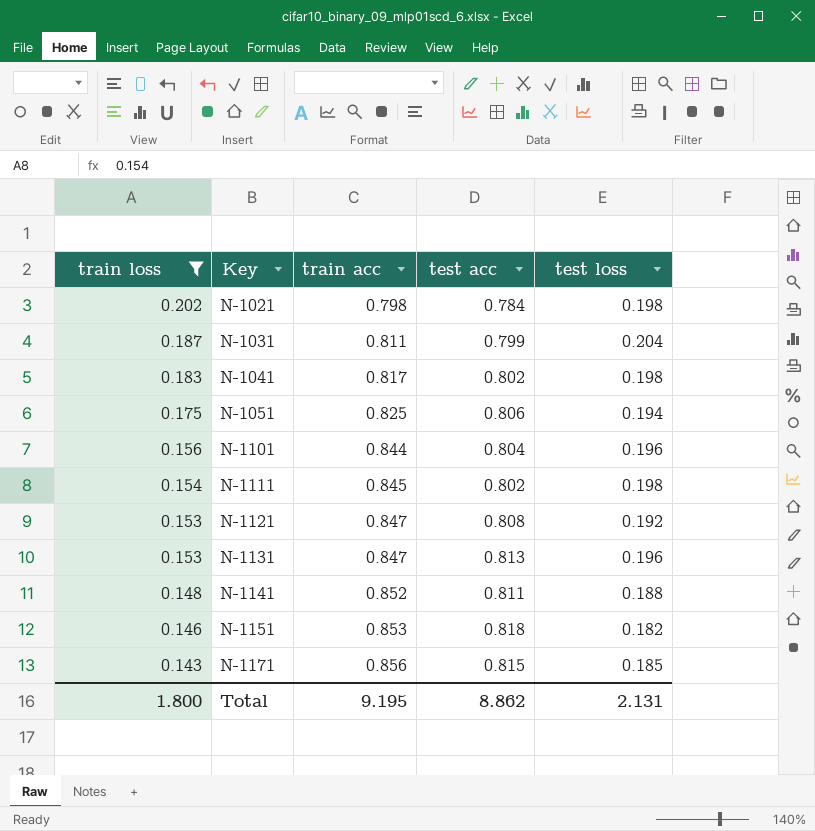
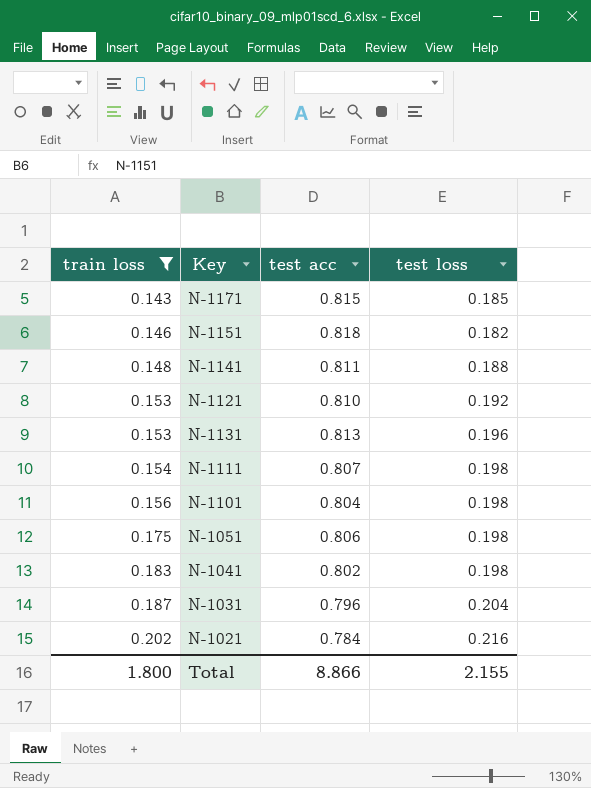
row order: train loss descending -> train loss ascending
column train acc | position: 3 -> none
N-1121 | test acc: 0.808 -> 0.810
N-1111 | test acc: 0.802 -> 0.807
N-1101 | test loss: 0.196 -> 0.198
N-1051 | test loss: 0.194 -> 0.198
N-1031 | test acc: 0.799 -> 0.796
N-1021 | test loss: 0.198 -> 0.216
Total | test acc: 8.862 -> 8.866
Total | test loss: 2.131 -> 2.155

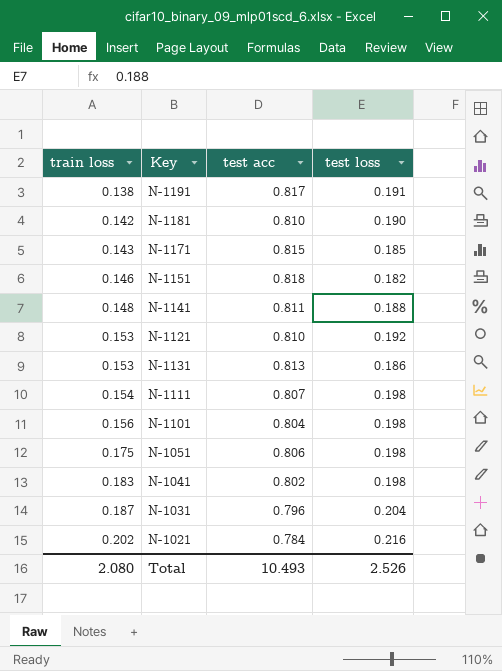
filter: train loss >= 0.143 -> none
N-1131 | test loss: 0.196 -> 0.186
Total | train loss: 1.800 -> 2.080
Total | test acc: 8.866 -> 10.493
Total | test loss: 2.155 -> 2.526

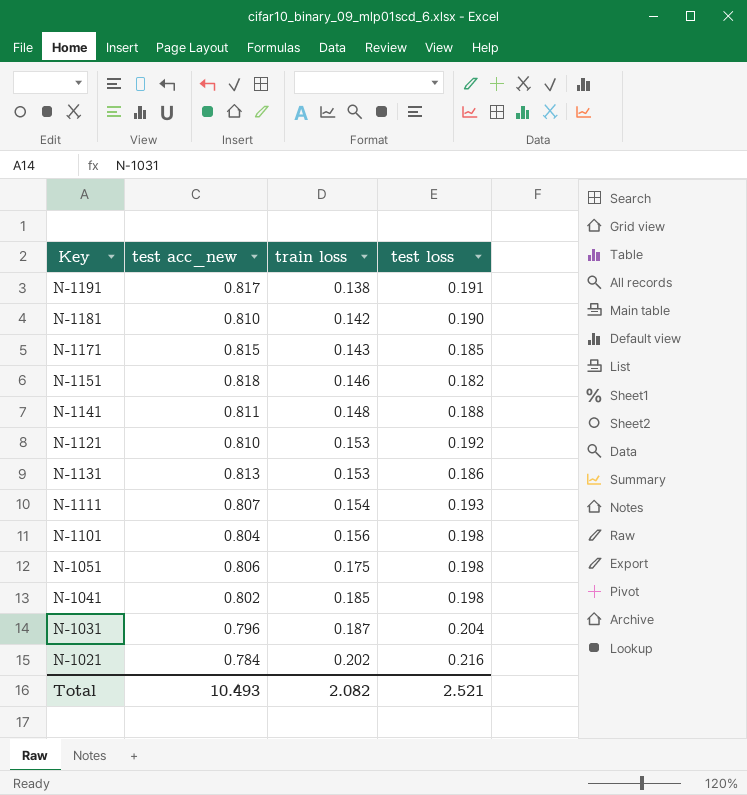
column name: test acc -> test acc_new
column train loss | position: 1 -> 3
N-1111 | test loss: 0.198 -> 0.193
N-1041 | train loss: 0.183 -> 0.185
Total | train loss: 2.080 -> 2.082
Total | test loss: 2.526 -> 2.521

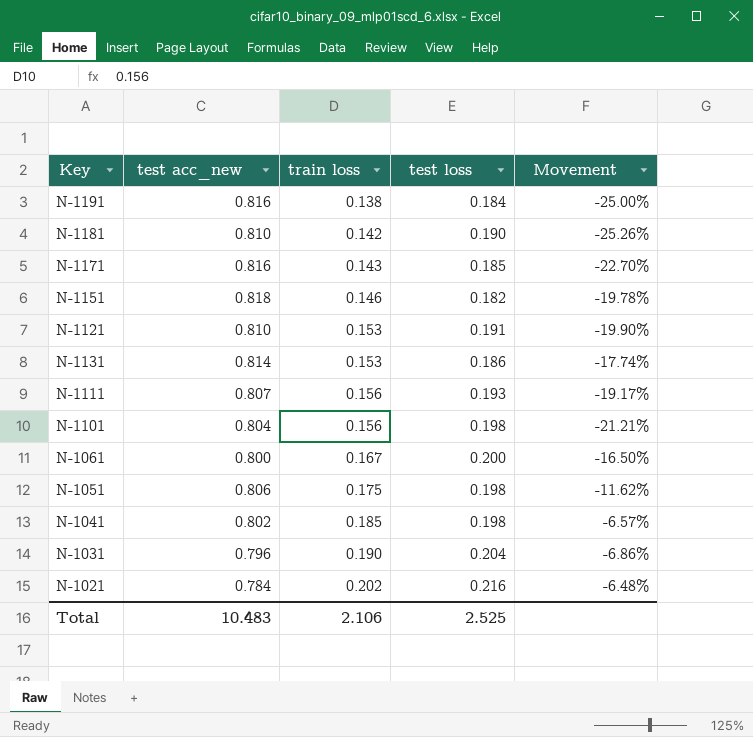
column Movement | formula: none -> ([train loss] - [test loss]) / [test loss]
row N-1141: 0.811 | 0.148 | 0.188 -> none
N-1191 | test acc_new: 0.817 -> 0.816
N-1191 | test loss: 0.191 -> 0.184
N-1171 | test acc_new: 0.815 -> 0.816
N-1121 | test loss: 0.192 -> 0.191
N-1131 | test acc_new: 0.813 -> 0.814
N-1111 | train loss: 0.154 -> 0.156
row N-1061: none -> 0.800 | 0.167 | 0.200 | -16.50%
N-1031 | train loss: 0.187 -> 0.190
Total | test acc_new: 10.493 -> 10.483
Total | train loss: 2.082 -> 2.106
Total | test loss: 2.521 -> 2.525

